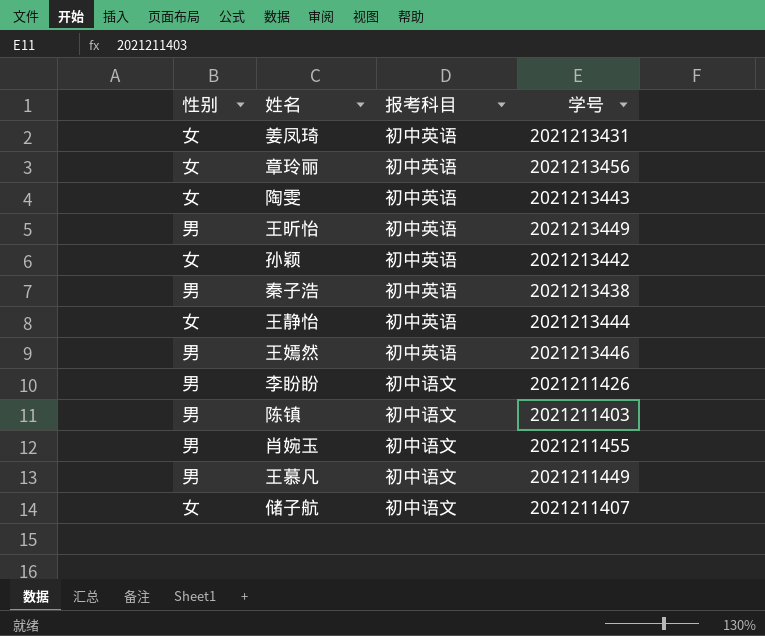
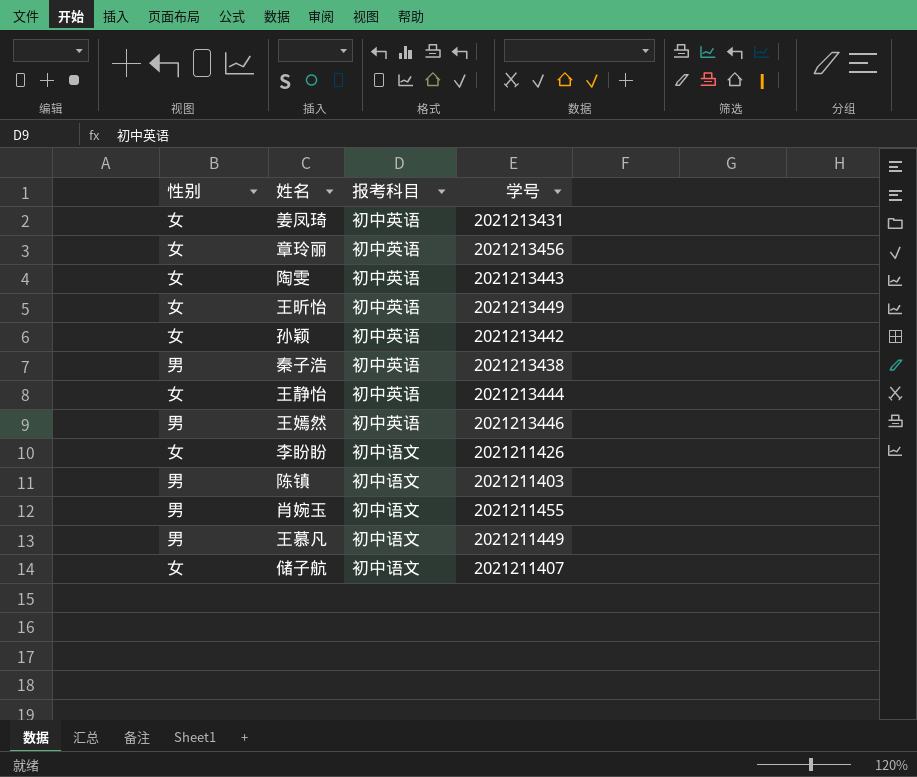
王昕怡 | 性别: 男 -> 女
李盼盼 | 性别: 男 -> 女

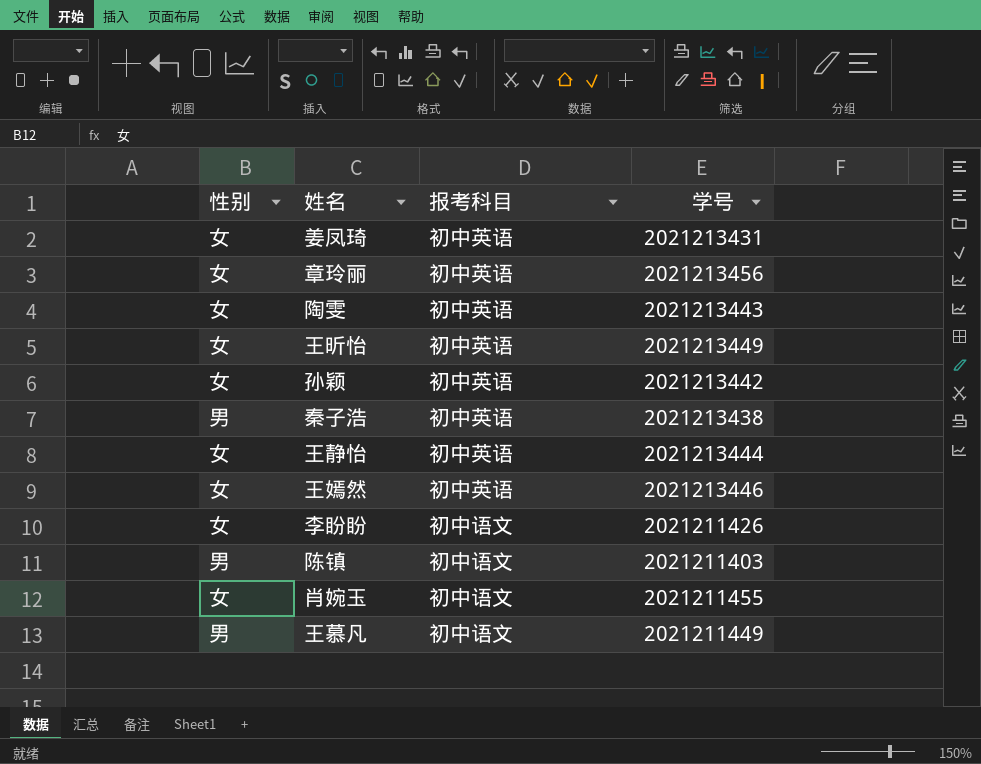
row 储子航: 女 | 初中语文 | 2021211407 -> none
王嫣然 | 性别: 男 -> 女
肖婉玉 | 性别: 男 -> 女

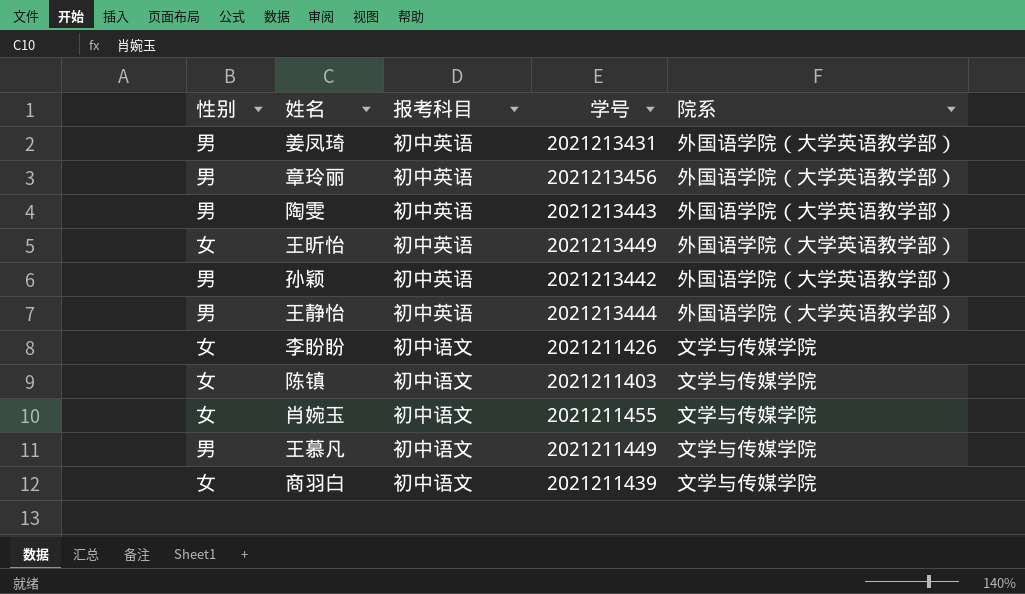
column 院系 | position: none -> 5
row 秦子浩: 男 | 初中英语 | 2021213438 -> none
row 王嫣然: 女 | 初中英语 | 2021213446 -> none
姜凤琦 | 性别: 女 -> 男
章玲丽 | 性别: 女 -> 男
陶雯 | 性别: 女 -> 男
孙颖 | 性别: 女 -> 男
王静怡 | 性别: 女 -> 男
陈镇 | 性别: 男 -> 女
row 商羽白: none -> 女 | 初中语文 | 2021211439 | 文学与传媒学院

